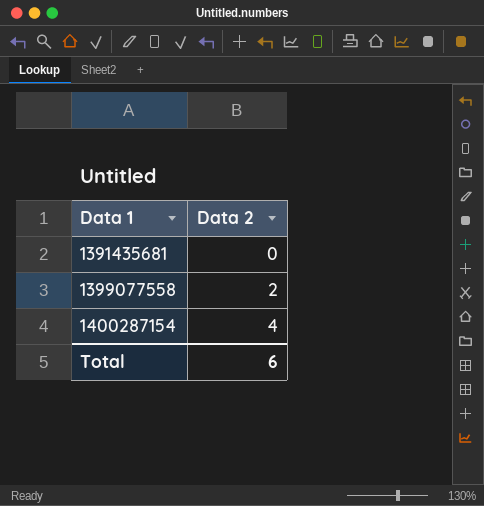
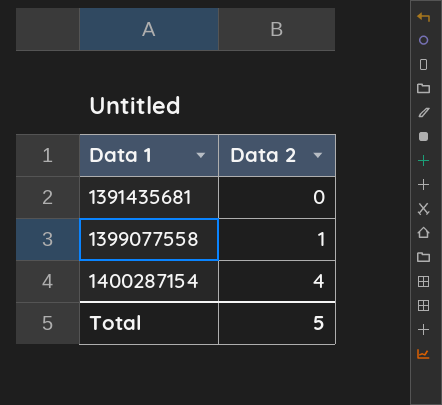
1399077558 | Data 2: 2 -> 1
Total | Data 2: 6 -> 5

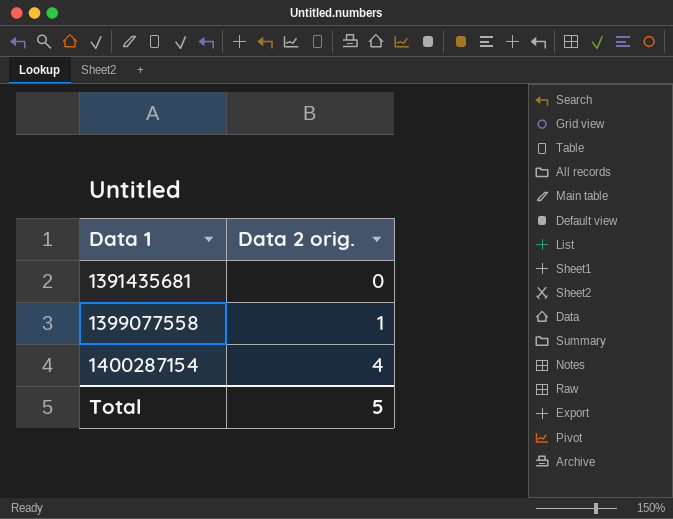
column name: Data 2 -> Data 2 orig.

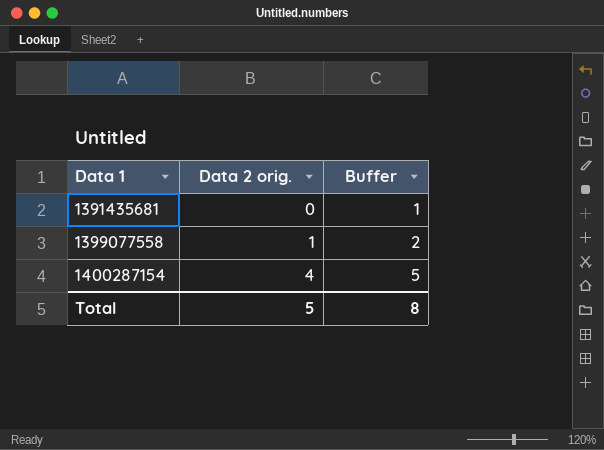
column Buffer | formula: none -> [Data 2 orig.] + 1

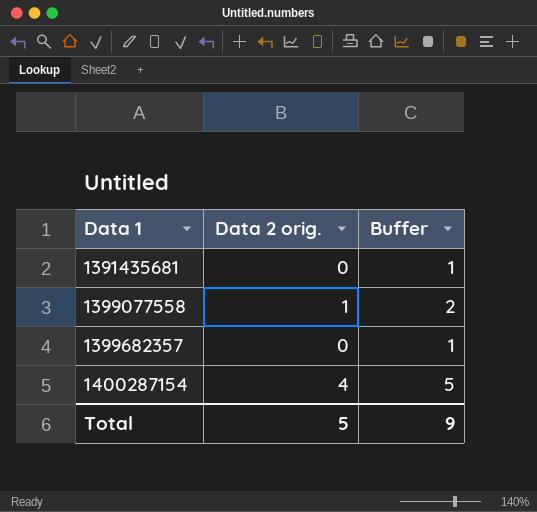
row 1399682357: none -> 0 | 1
Total | Buffer: 8 -> 9

